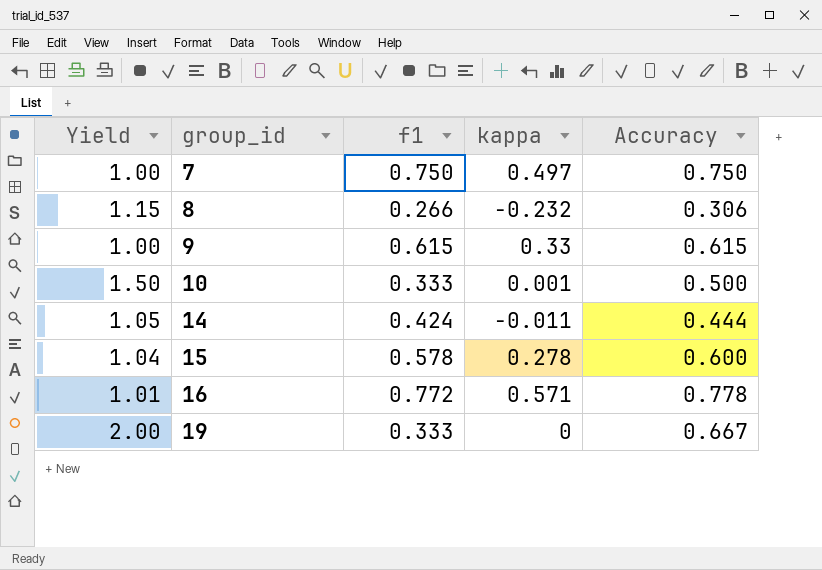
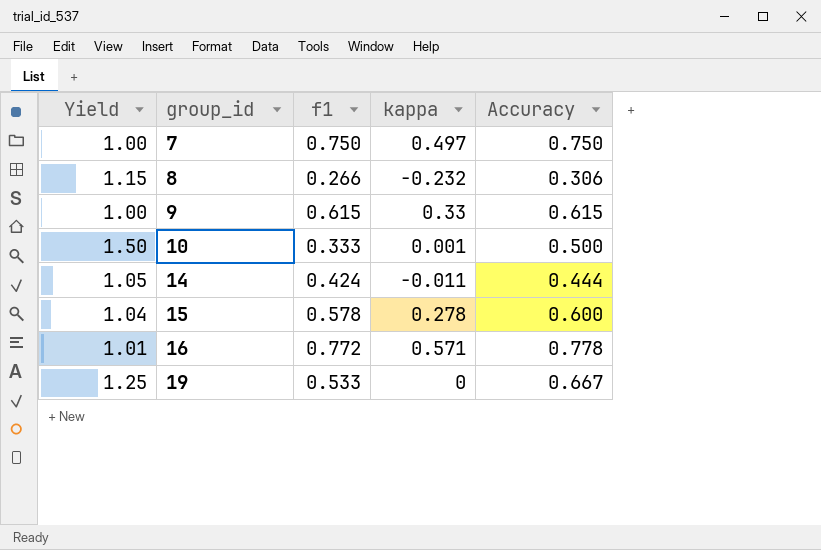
19 | Yield: 2.00 -> 1.25
19 | f1: 0.333 -> 0.533

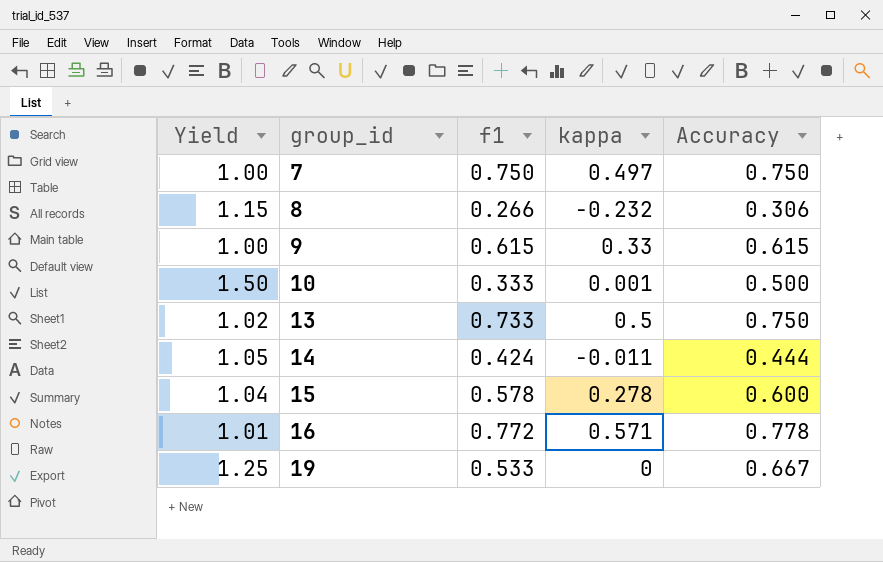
row 13: none -> 1.02 | 0.733 | 0.5 | 0.750

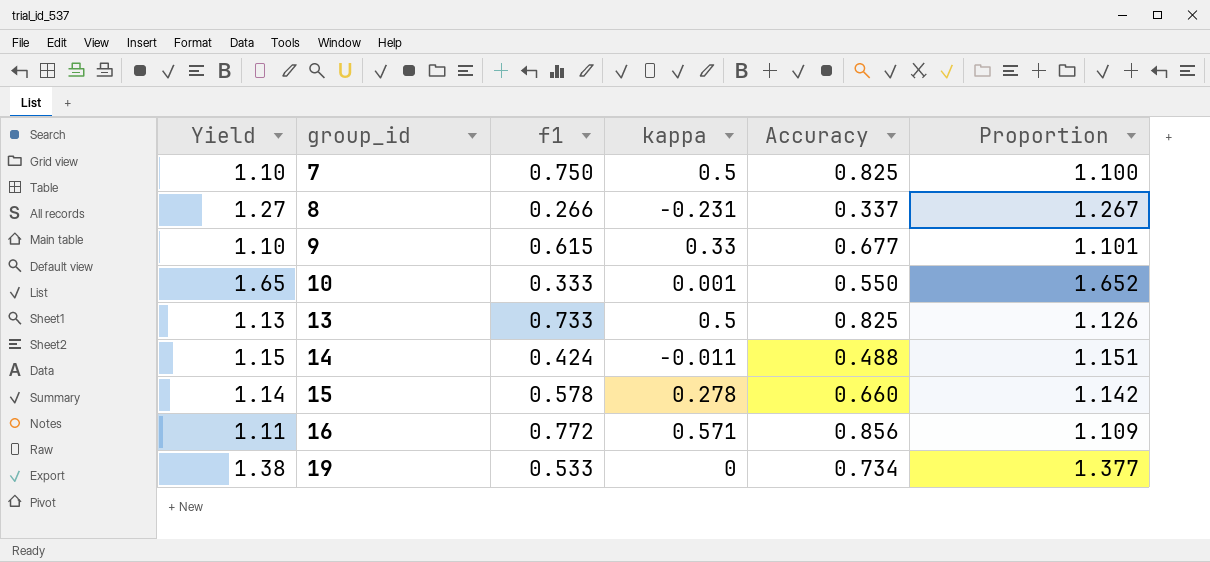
column Proportion | formula: none -> [Accuracy] / [f1]
7 | Yield: 1.00 -> 1.10
7 | kappa: 0.497 -> 0.5
7 | Accuracy: 0.750 -> 0.825
8 | Yield: 1.15 -> 1.27
8 | kappa: -0.232 -> -0.231
8 | Accuracy: 0.306 -> 0.337
9 | Yield: 1.00 -> 1.10
9 | Accuracy: 0.615 -> 0.677
10 | Yield: 1.50 -> 1.65
10 | Accuracy: 0.500 -> 0.550
13 | Yield: 1.02 -> 1.13
13 | Accuracy: 0.750 -> 0.825
14 | Yield: 1.05 -> 1.15
14 | Accuracy: 0.444 -> 0.488
15 | Yield: 1.04 -> 1.14
15 | Accuracy: 0.600 -> 0.660
16 | Yield: 1.01 -> 1.11
16 | Accuracy: 0.778 -> 0.856
19 | Yield: 1.25 -> 1.38
19 | Accuracy: 0.667 -> 0.734

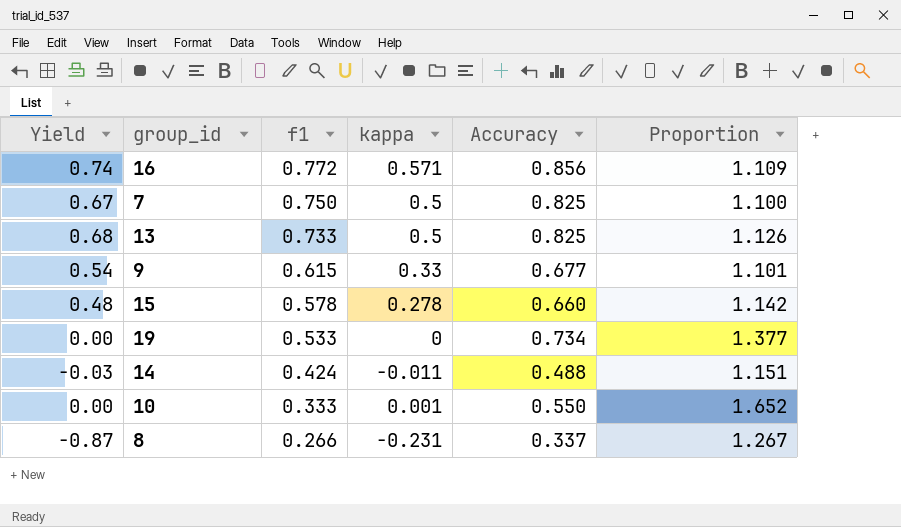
row order: group_id ascending -> f1 descending
column Yield | formula: [Accuracy] / [f1] -> [kappa] / [f1]

